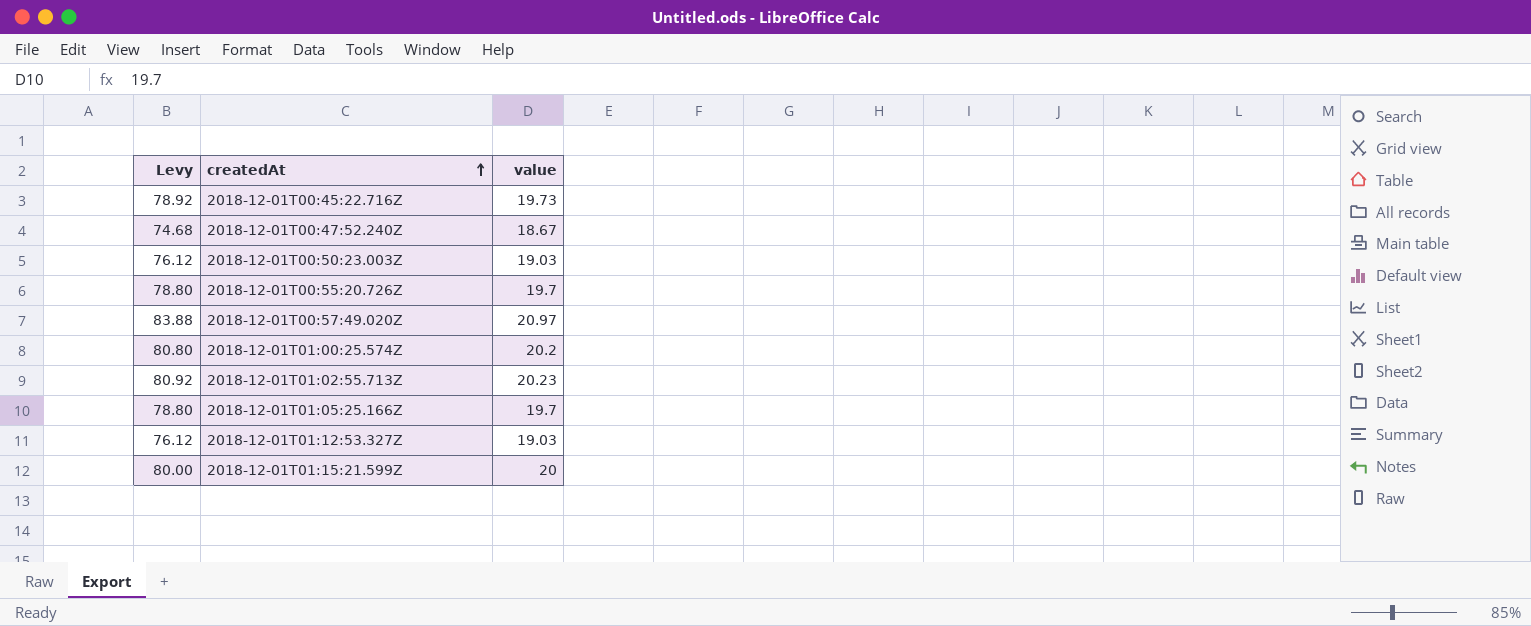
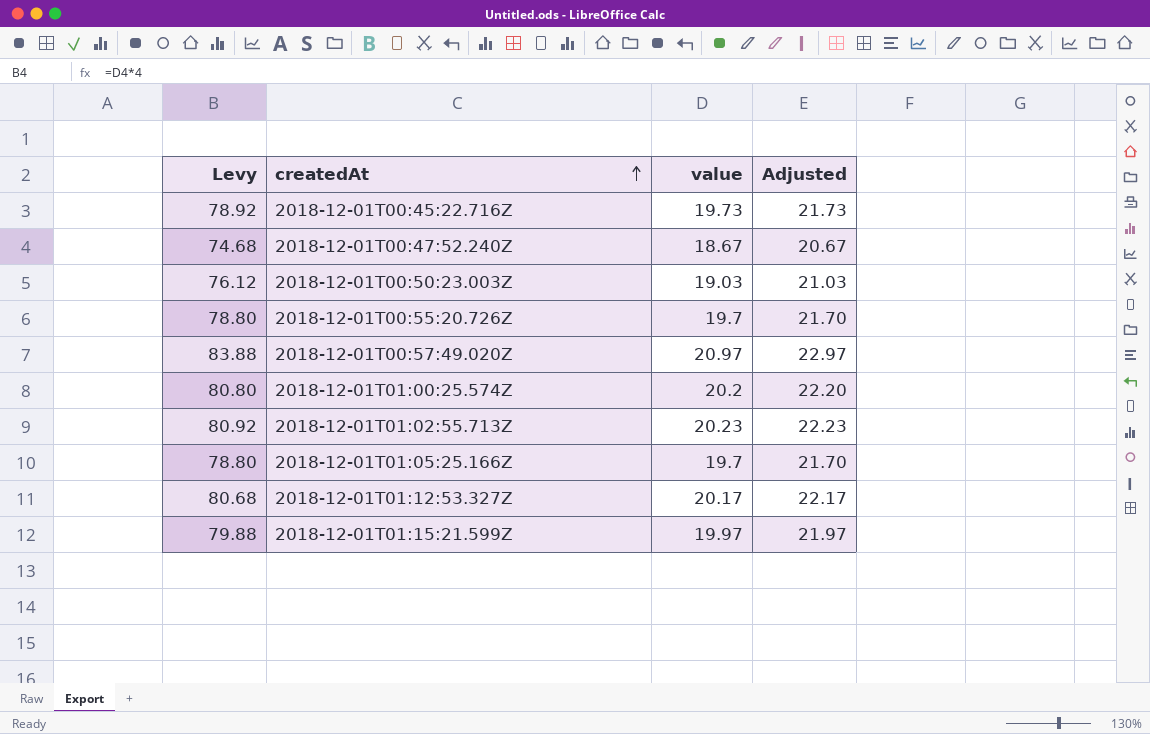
column Adjusted | formula: none -> [value] + 2
2018-12-01T01:12:53.327Z | Levy: 76.12 -> 80.68
2018-12-01T01:12:53.327Z | value: 19.03 -> 20.17
2018-12-01T01:15:21.599Z | Levy: 80.00 -> 79.88
2018-12-01T01:15:21.599Z | value: 20 -> 19.97

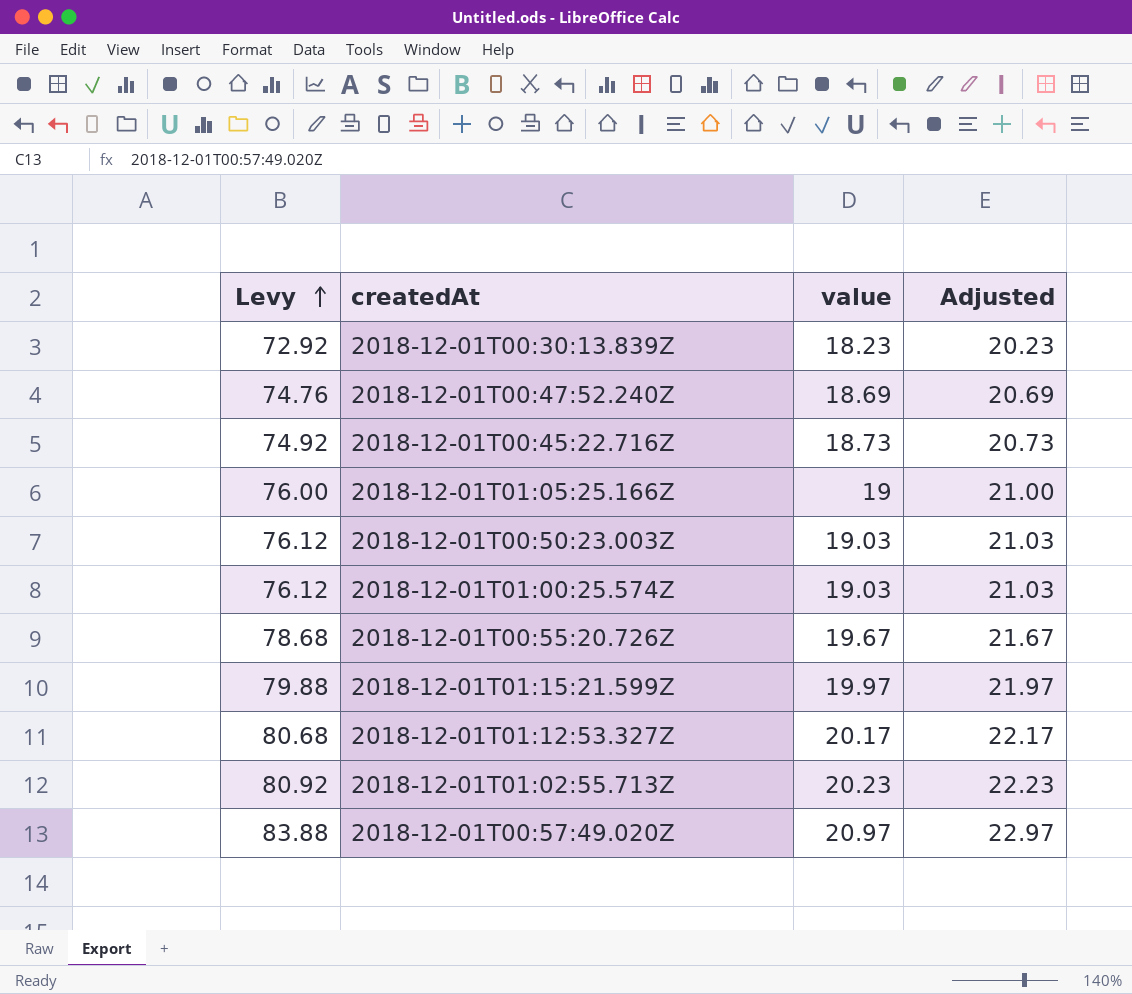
row order: createdAt ascending -> Levy ascending
row 2018-12-01T00:30:13.839Z: none -> 72.92 | 18.23 | 20.23
2018-12-01T00:47:52.240Z | Levy: 74.68 -> 74.76
2018-12-01T00:47:52.240Z | value: 18.67 -> 18.69
2018-12-01T00:47:52.240Z | Adjusted: 20.67 -> 20.69
2018-12-01T00:45:22.716Z | Levy: 78.92 -> 74.92
2018-12-01T00:45:22.716Z | value: 19.73 -> 18.73
2018-12-01T00:45:22.716Z | Adjusted: 21.73 -> 20.73
2018-12-01T01:05:25.166Z | Levy: 78.80 -> 76.00
2018-12-01T01:05:25.166Z | value: 19.7 -> 19
2018-12-01T01:05:25.166Z | Adjusted: 21.70 -> 21.00
2018-12-01T01:00:25.574Z | Levy: 80.80 -> 76.12
2018-12-01T01:00:25.574Z | value: 20.2 -> 19.03
2018-12-01T01:00:25.574Z | Adjusted: 22.20 -> 21.03
2018-12-01T00:55:20.726Z | Levy: 78.80 -> 78.68
2018-12-01T00:55:20.726Z | value: 19.7 -> 19.67
2018-12-01T00:55:20.726Z | Adjusted: 21.70 -> 21.67

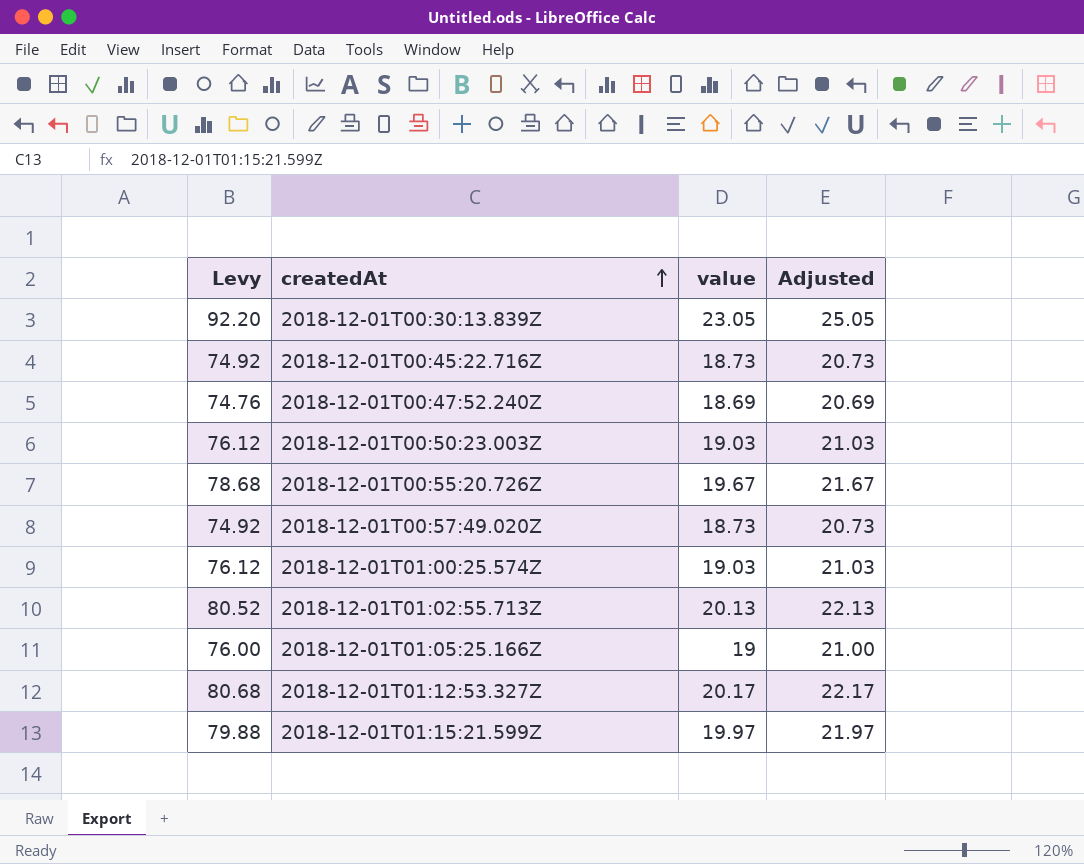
row order: Levy ascending -> createdAt ascending
2018-12-01T00:30:13.839Z | Levy: 72.92 -> 92.20
2018-12-01T00:30:13.839Z | value: 18.23 -> 23.05
2018-12-01T00:30:13.839Z | Adjusted: 20.23 -> 25.05
2018-12-01T00:57:49.020Z | Levy: 83.88 -> 74.92
2018-12-01T00:57:49.020Z | value: 20.97 -> 18.73
2018-12-01T00:57:49.020Z | Adjusted: 22.97 -> 20.73
2018-12-01T01:02:55.713Z | Levy: 80.92 -> 80.52
2018-12-01T01:02:55.713Z | value: 20.23 -> 20.13
2018-12-01T01:02:55.713Z | Adjusted: 22.23 -> 22.13

